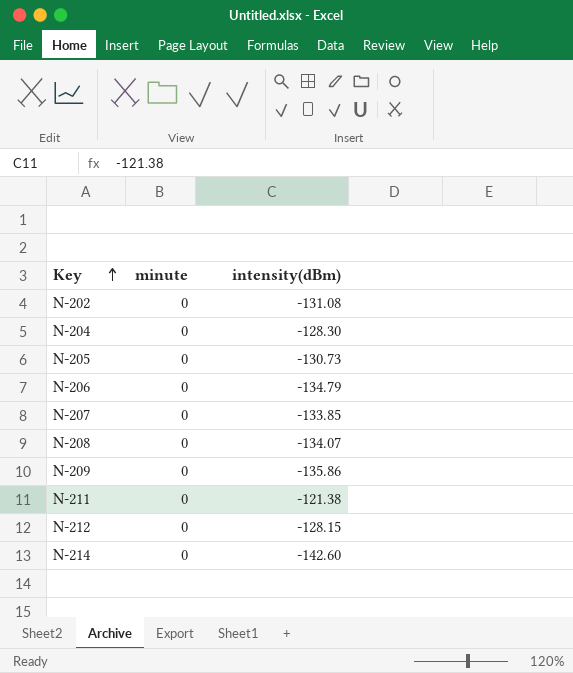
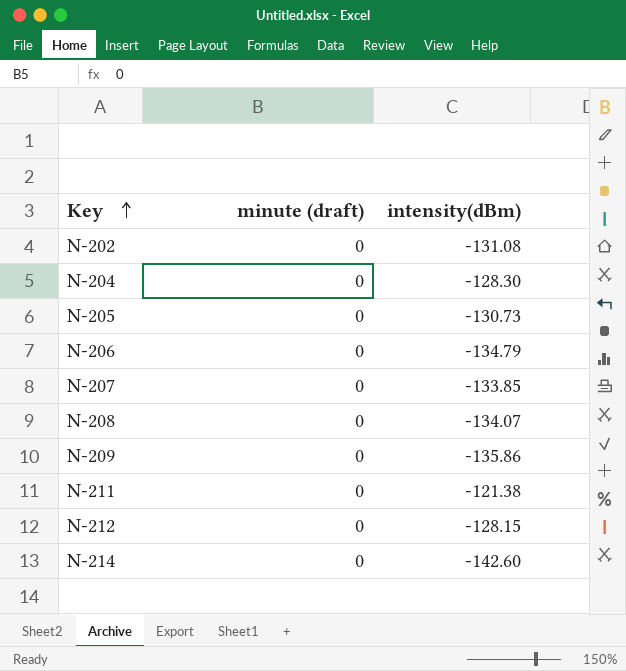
column name: minute -> minute (draft)

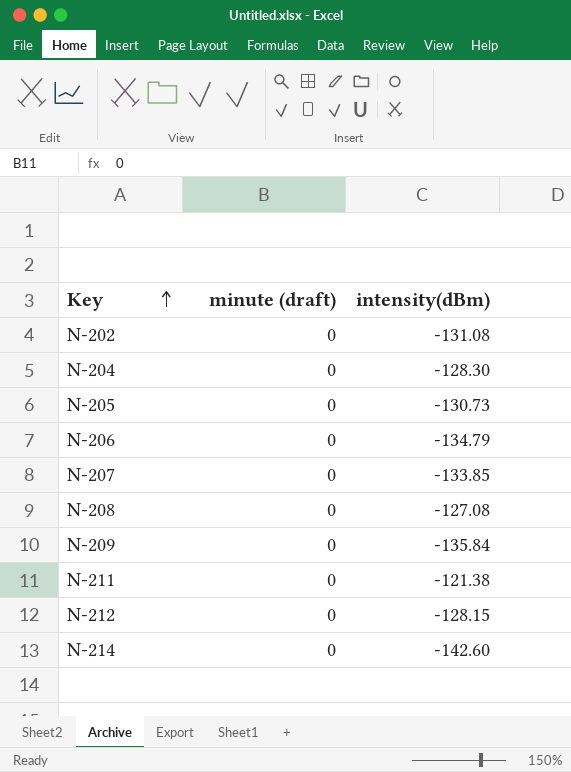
N-208 | intensity(dBm): -134.07 -> -127.08
N-209 | intensity(dBm): -135.86 -> -135.84

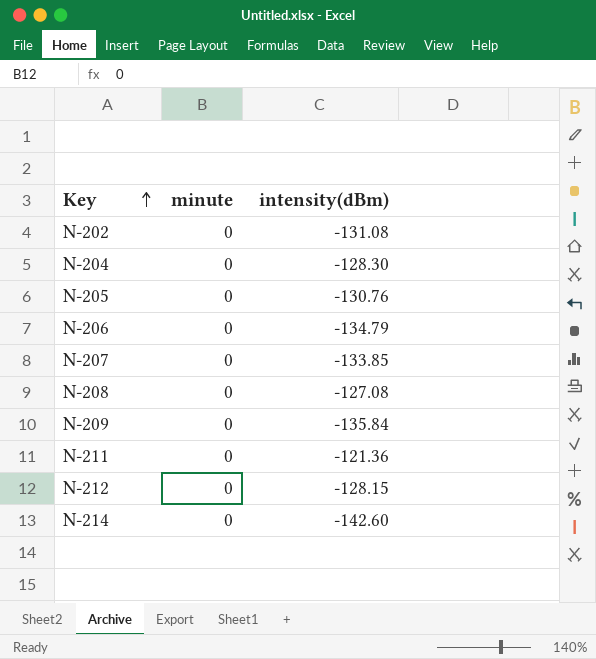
column name: minute (draft) -> minute
N-205 | intensity(dBm): -130.73 -> -130.76
N-211 | intensity(dBm): -121.38 -> -121.36

